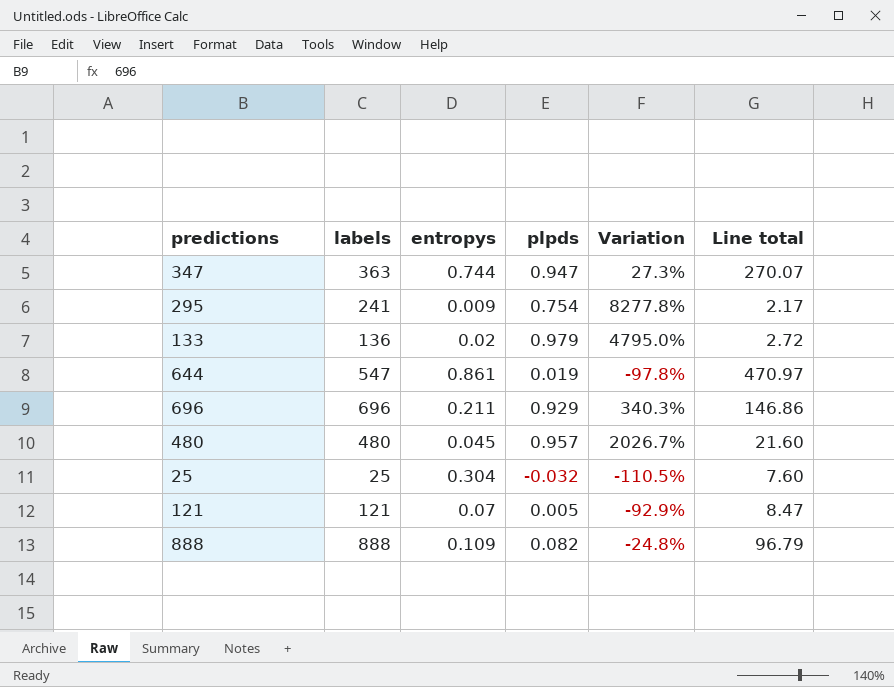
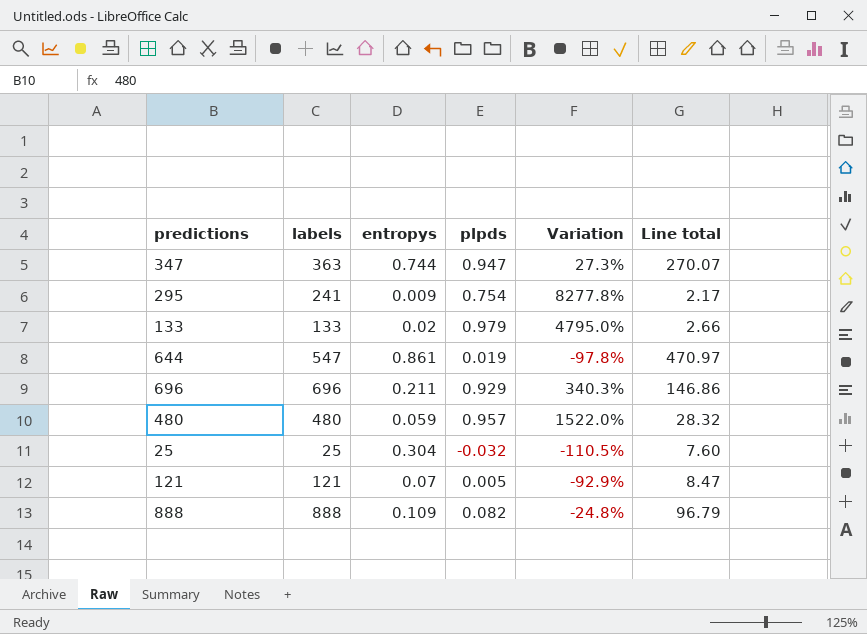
133 | labels: 136 -> 133
133 | Line total: 2.72 -> 2.66
480 | entropys: 0.045 -> 0.059
480 | Variation: 2026.7% -> 1522.0%
480 | Line total: 21.60 -> 28.32

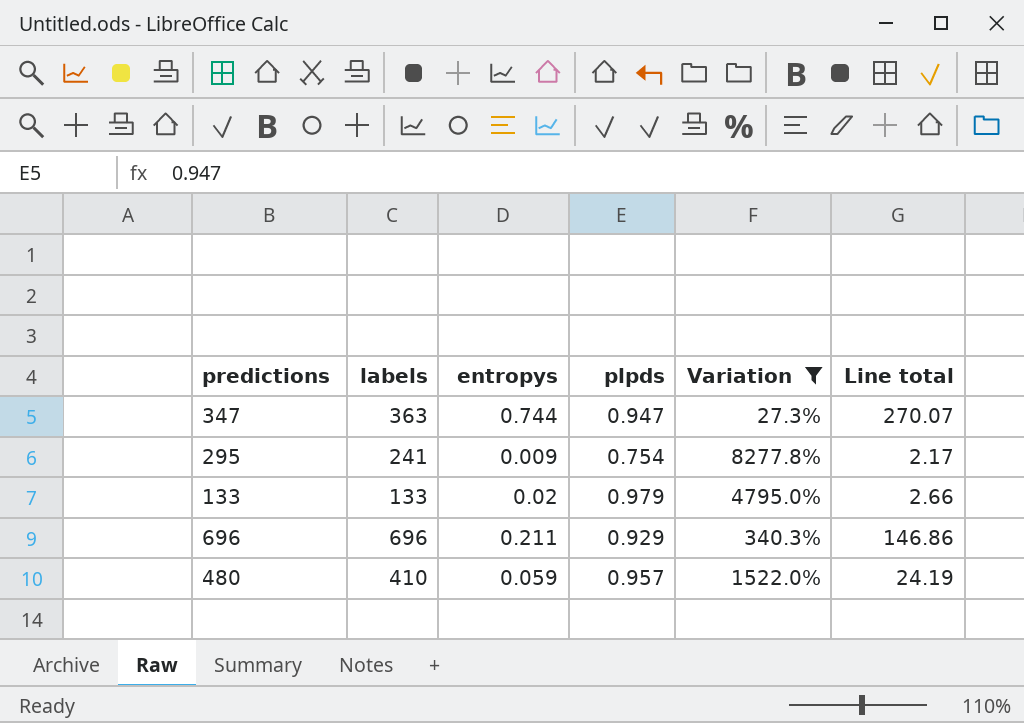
filter: none -> Variation >= 27.3%
480 | labels: 480 -> 410
480 | Line total: 28.32 -> 24.19

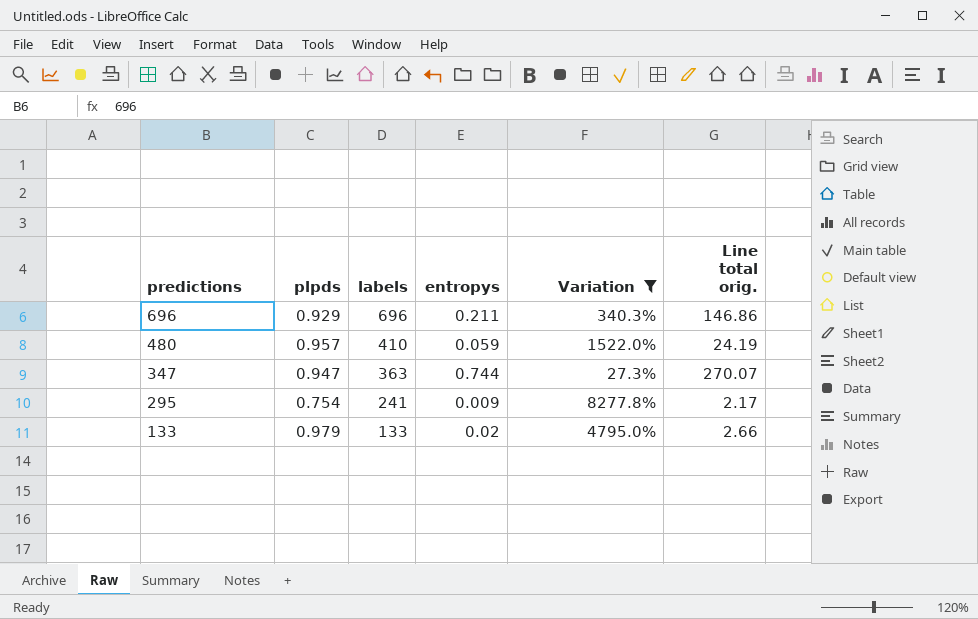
row order: none -> predictions descending
column plpds | position: 4 -> 2
column name: Line total -> Line total orig.

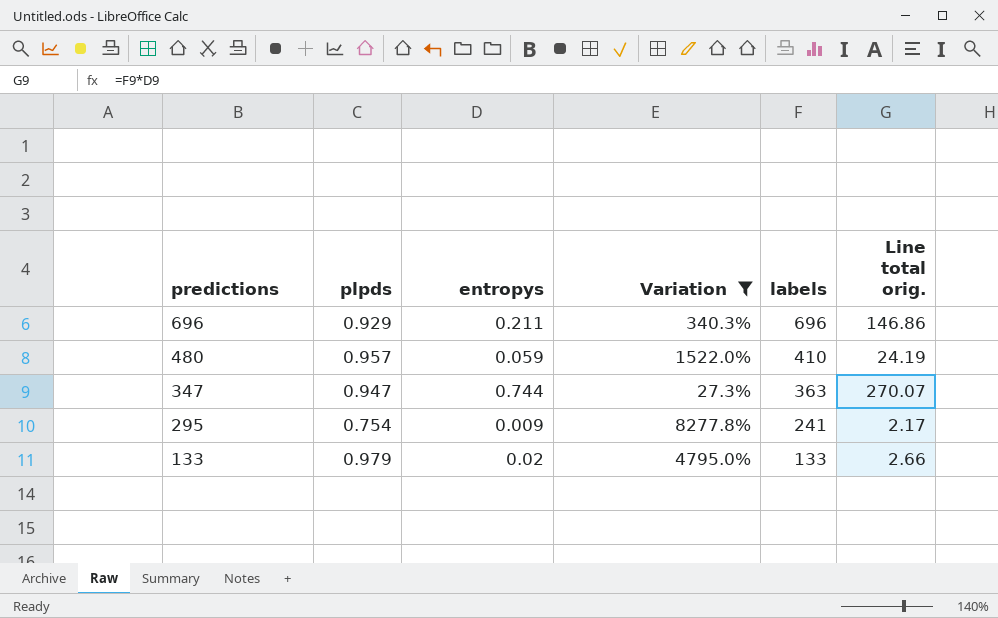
column labels | position: 3 -> 5

